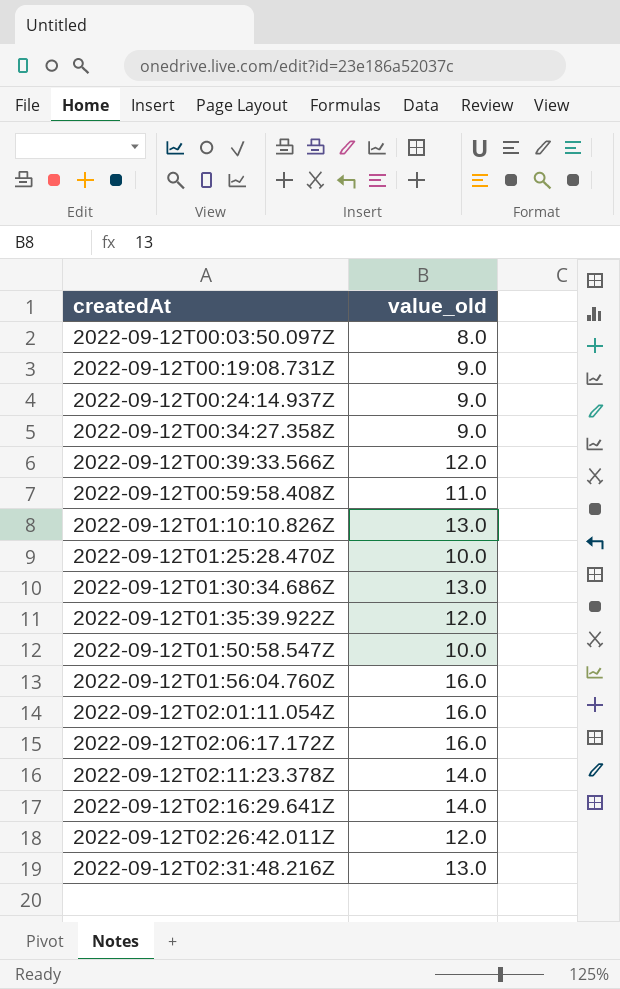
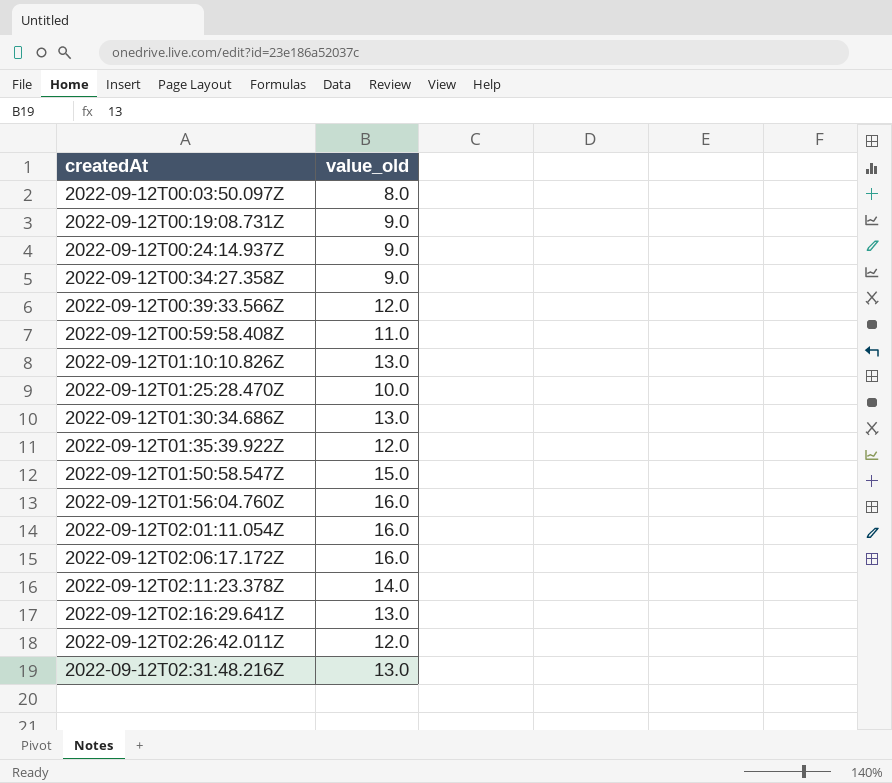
2022-09-12T01:50:58.547Z | value_old: 10.0 -> 15.0
2022-09-12T02:16:29.641Z | value_old: 14.0 -> 13.0

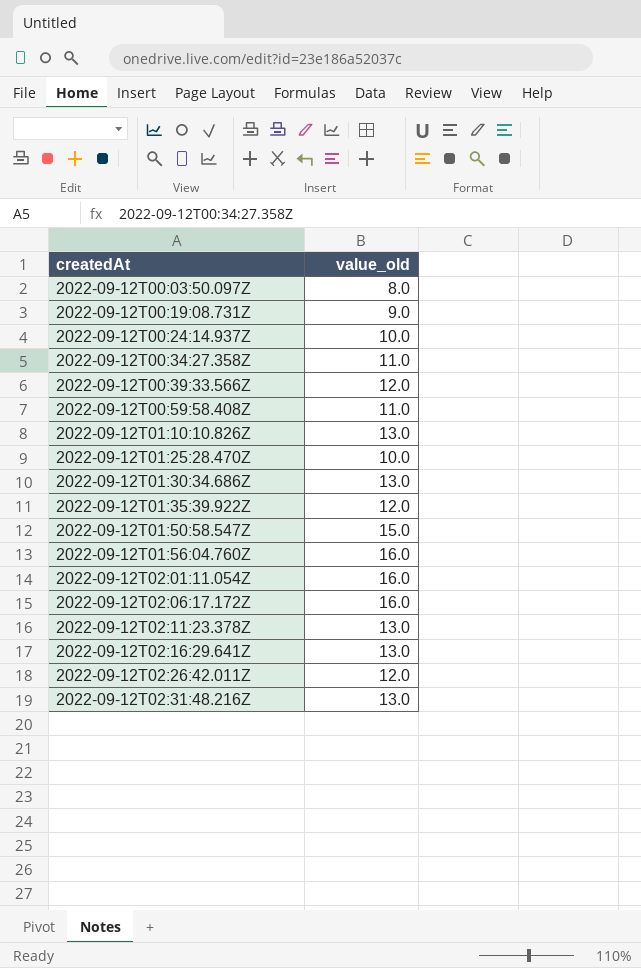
2022-09-12T00:24:14.937Z | value_old: 9.0 -> 10.0
2022-09-12T00:34:27.358Z | value_old: 9.0 -> 11.0
2022-09-12T02:11:23.378Z | value_old: 14.0 -> 13.0

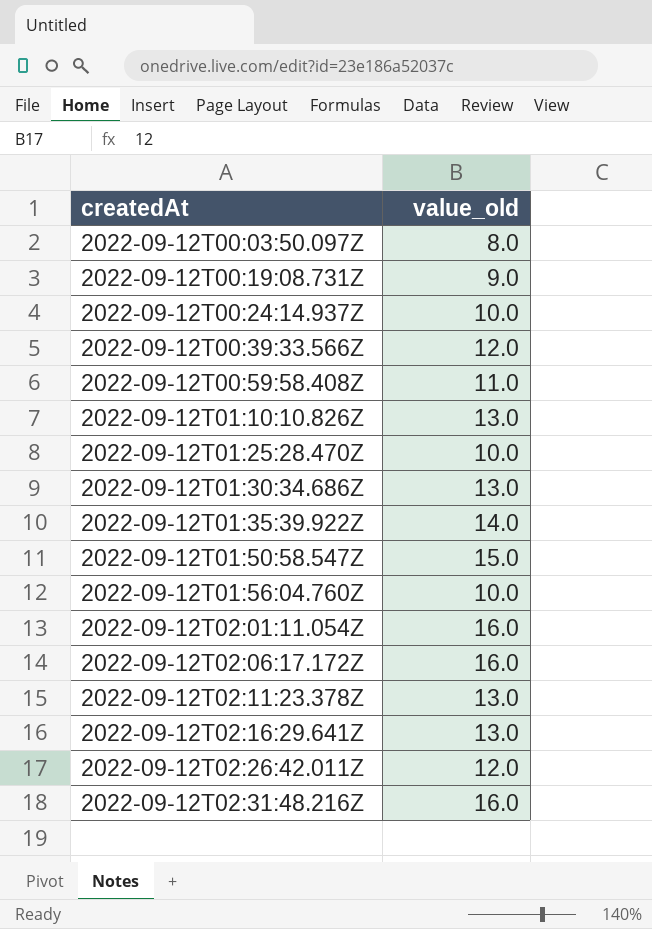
row 2022-09-12T00:34:27.358Z: 11.0 -> none
2022-09-12T01:35:39.922Z | value_old: 12.0 -> 14.0
2022-09-12T01:56:04.760Z | value_old: 16.0 -> 10.0
2022-09-12T02:31:48.216Z | value_old: 13.0 -> 16.0

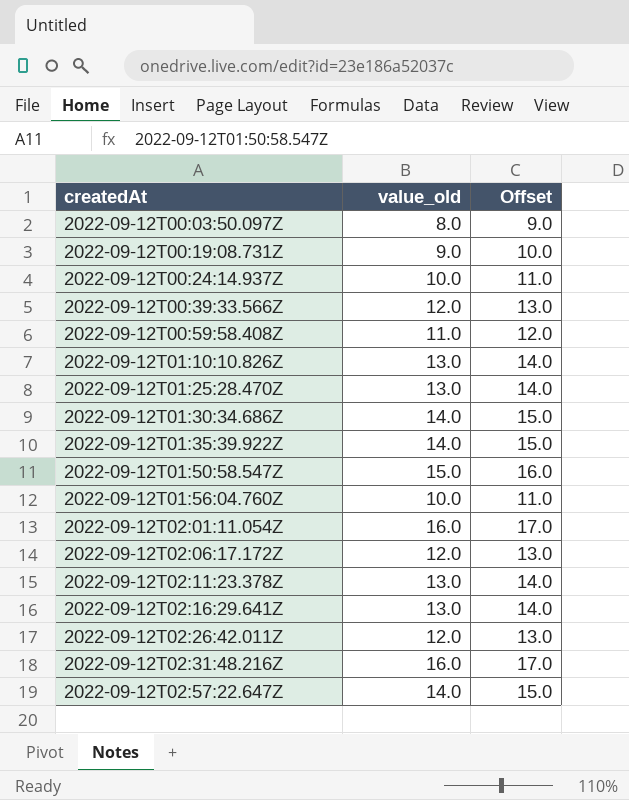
column Offset | formula: none -> [value_old] + 1
2022-09-12T01:25:28.470Z | value_old: 10.0 -> 13.0
2022-09-12T01:30:34.686Z | value_old: 13.0 -> 14.0
2022-09-12T02:06:17.172Z | value_old: 16.0 -> 12.0
row 2022-09-12T02:57:22.647Z: none -> 14.0 | 15.0

